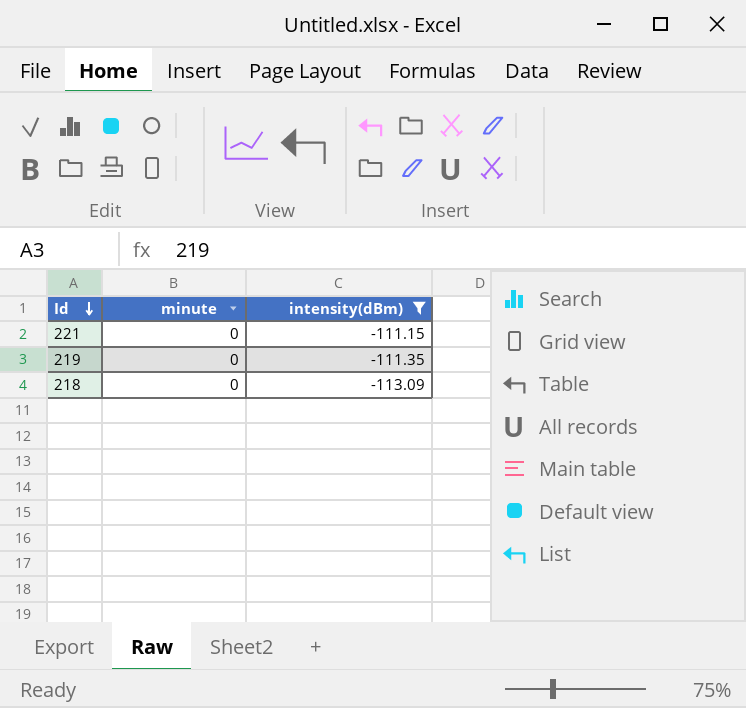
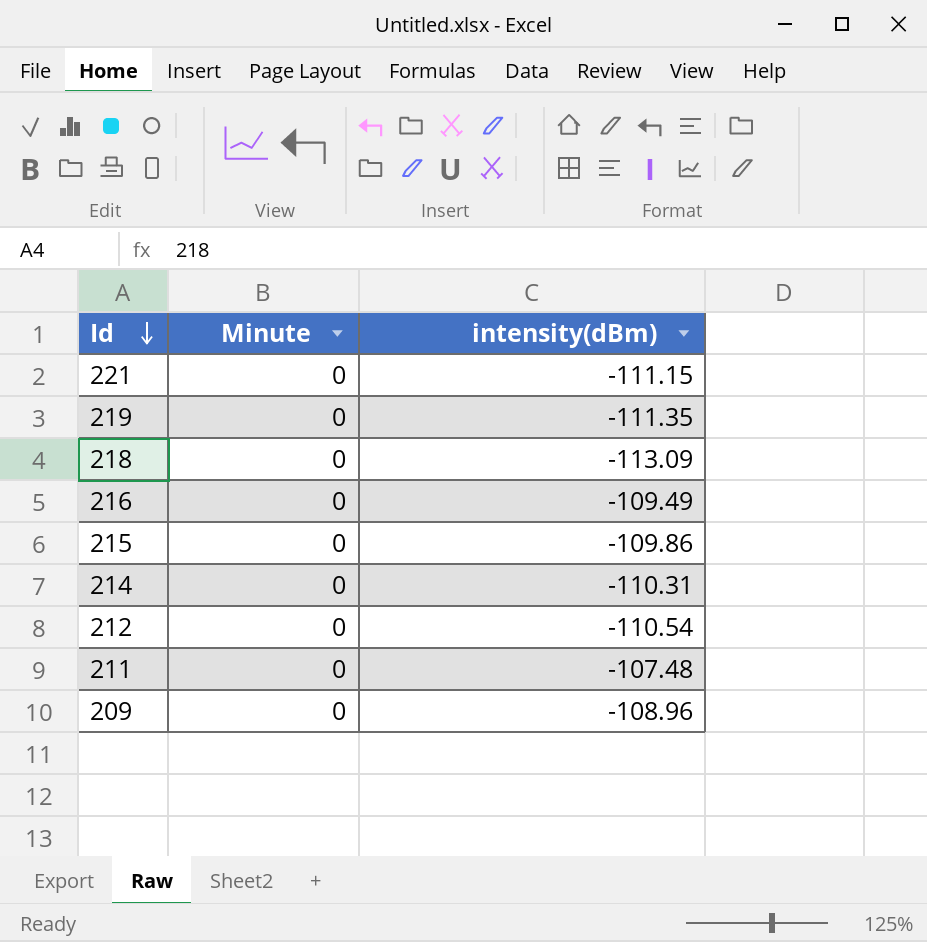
filter: intensity(dBm) <= -111.15 -> none
column name: minute -> Minute

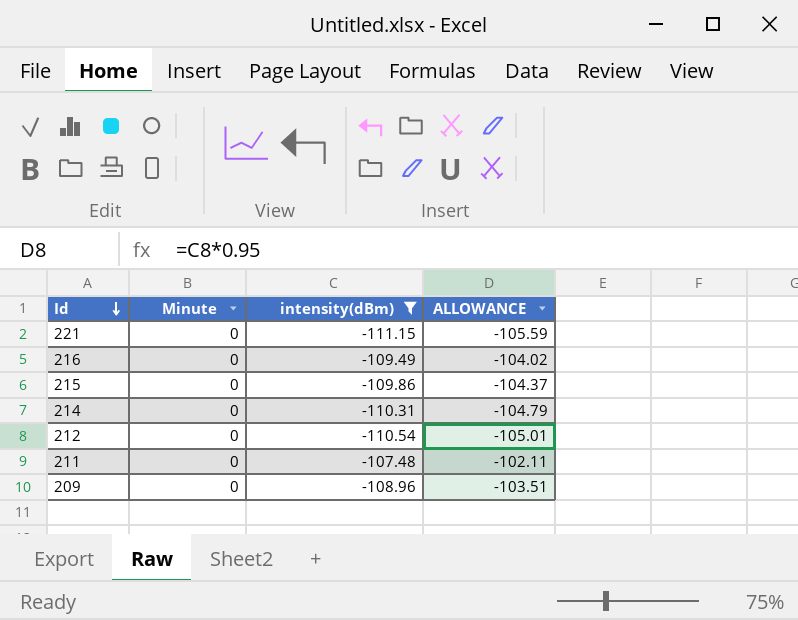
filter: none -> intensity(dBm) >= -111.15
column ALLOWANCE | formula: none -> [intensity(dBm)] * 0.95

